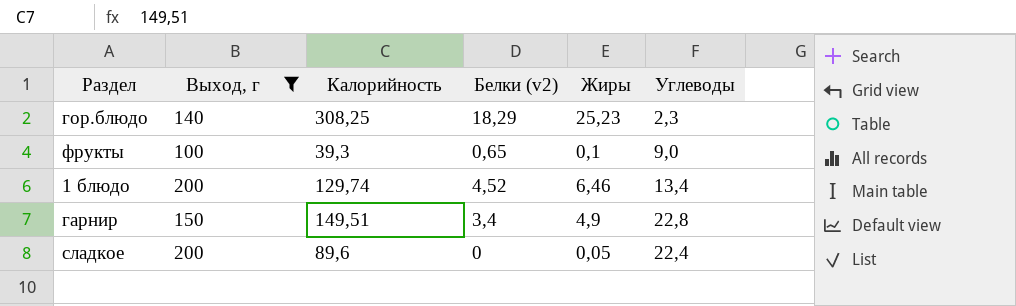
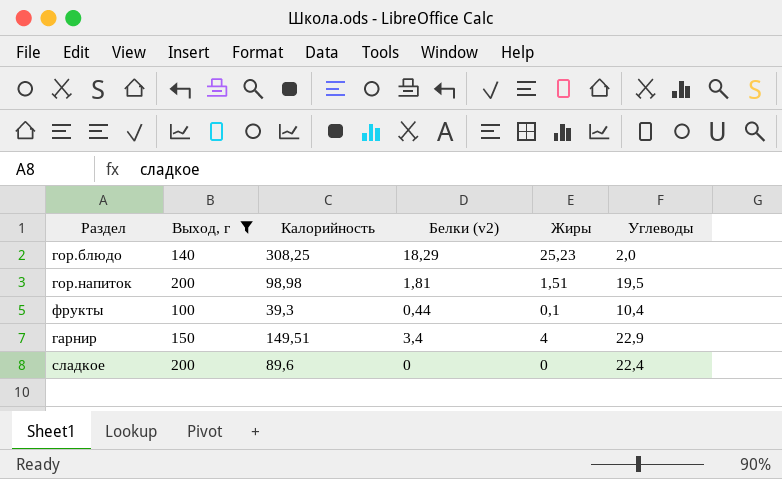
row 1 блюдо: 200 | 129,74 | 4,52 | 6,46 | 13,4 -> none
гор.блюдо | Углеводы: 2,3 -> 2,0
row гор.напиток: none -> 200 | 98,98 | 1,81 | 1,51 | 19,5
фрукты | Белки (v2): 0,65 -> 0,44
фрукты | Углеводы: 9,0 -> 10,4
гарнир | Жиры: 4,9 -> 4
гарнир | Углеводы: 22,8 -> 22,9
сладкое | Жиры: 0,05 -> 0

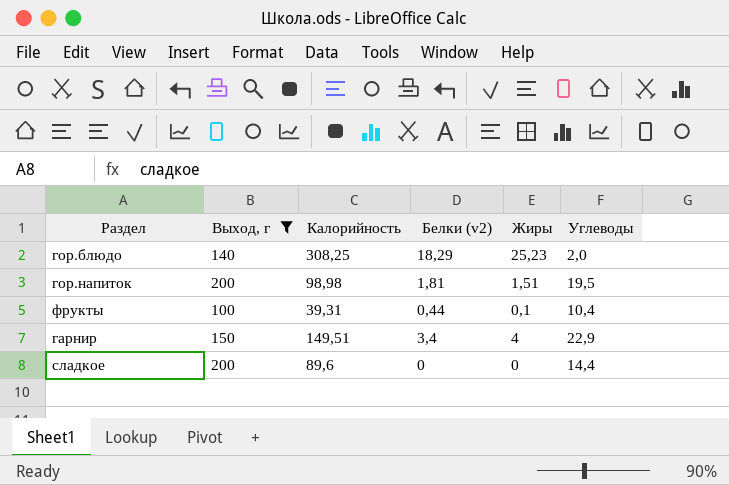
фрукты | Калорийность: 39,3 -> 39,31
сладкое | Углеводы: 22,4 -> 14,4

